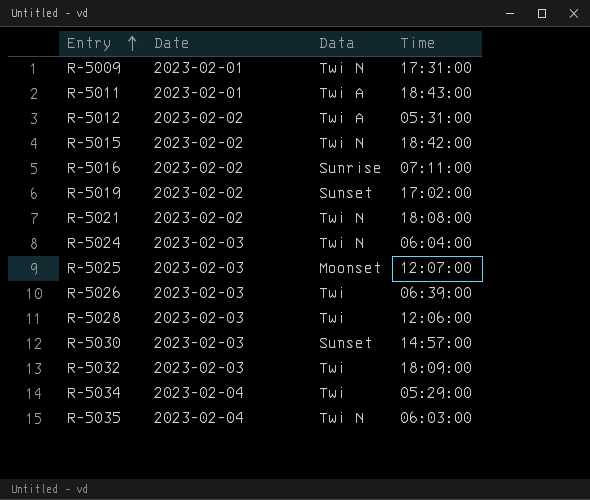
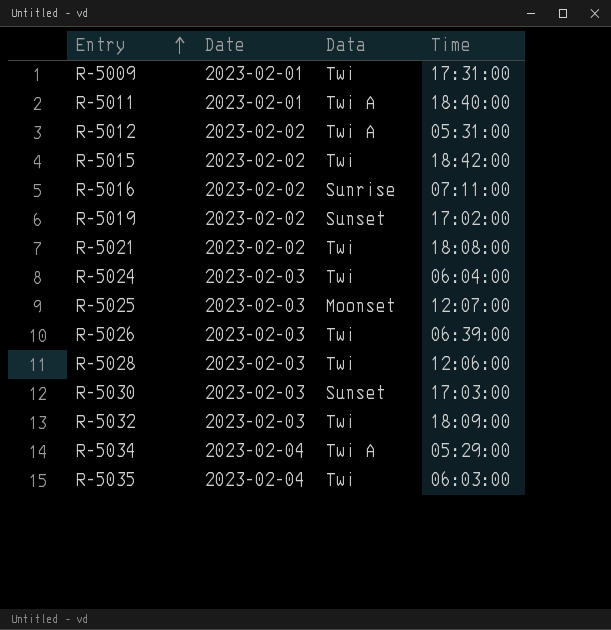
R-5009 | Data: Twi N -> Twi
R-5011 | Time: 18:43:00 -> 18:40:00
R-5015 | Data: Twi N -> Twi
R-5021 | Data: Twi N -> Twi
R-5024 | Data: Twi N -> Twi
R-5030 | Time: 14:57:00 -> 17:03:00
R-5034 | Data: Twi -> Twi A
R-5035 | Data: Twi N -> Twi

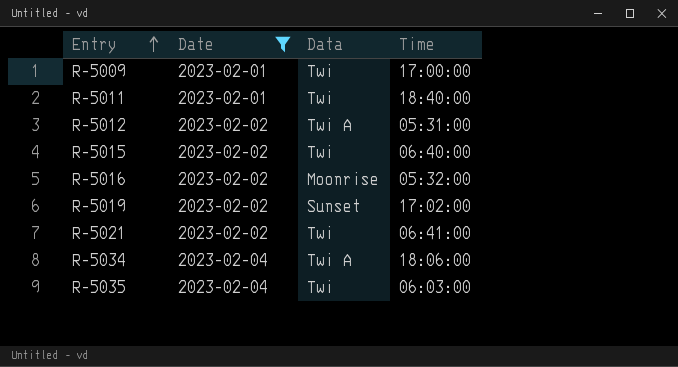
filter: none -> Date != 2023-02-03
R-5009 | Time: 17:31:00 -> 17:00:00
R-5011 | Data: Twi A -> Twi
R-5015 | Time: 18:42:00 -> 06:40:00
R-5016 | Data: Sunrise -> Moonrise
R-5016 | Time: 07:11:00 -> 05:32:00
R-5021 | Time: 18:08:00 -> 06:41:00
R-5034 | Time: 05:29:00 -> 18:06:00

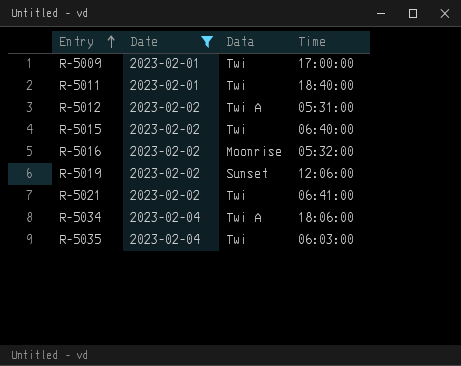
R-5019 | Time: 17:02:00 -> 12:06:00

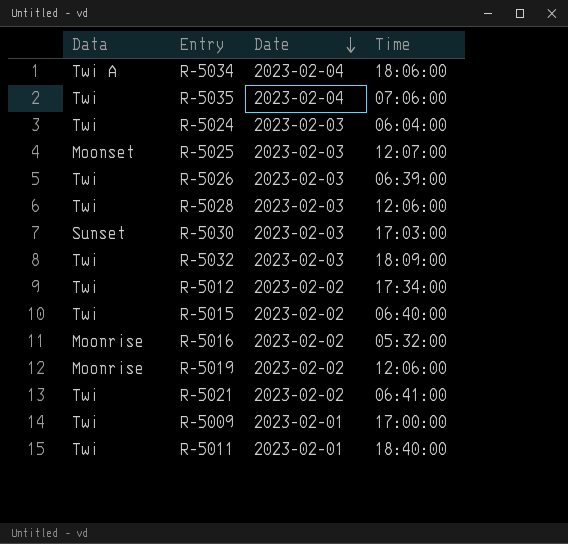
filter: Date != 2023-02-03 -> none
row order: Entry ascending -> Date descending
column Data | position: 3 -> 1
R-5035 | Time: 06:03:00 -> 07:06:00
R-5012 | Data: Twi A -> Twi
R-5012 | Time: 05:31:00 -> 17:34:00
R-5019 | Data: Sunset -> Moonrise

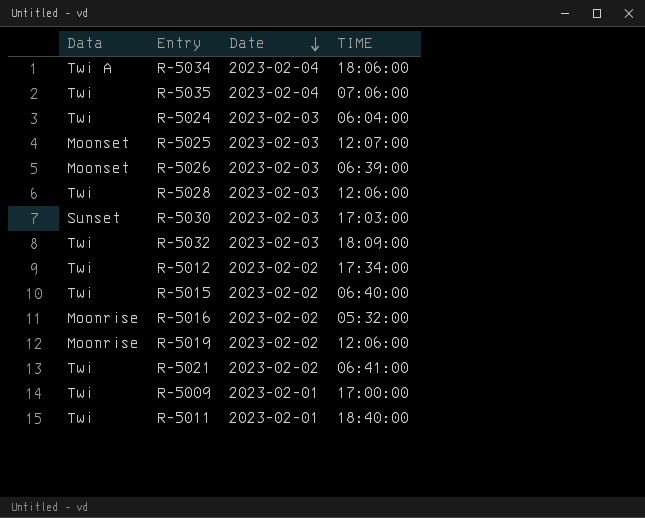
column name: Time -> TIME
R-5026 | Data: Twi -> Moonset

